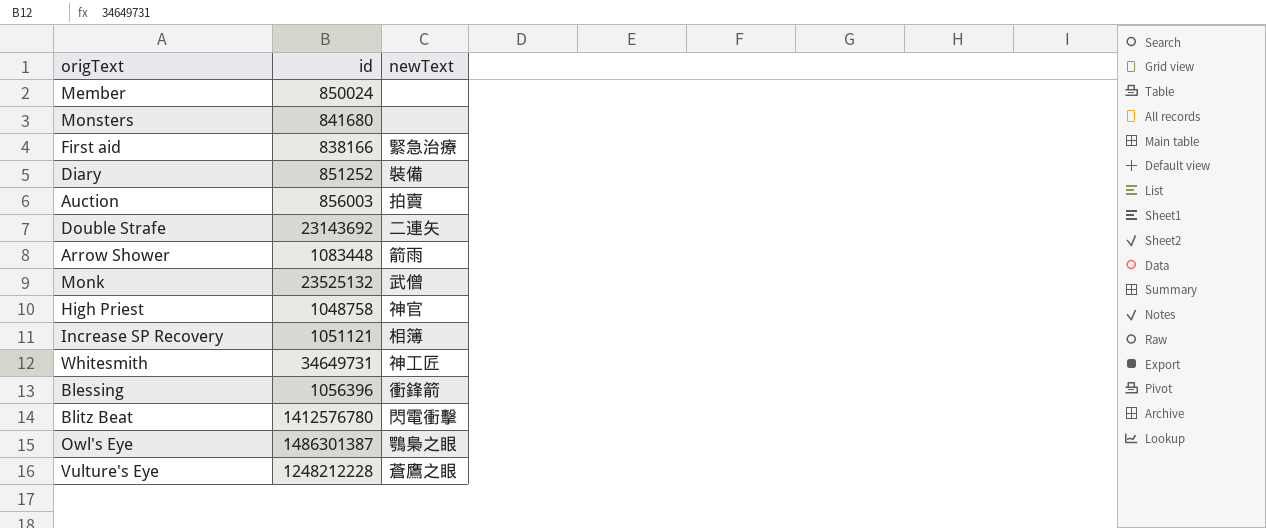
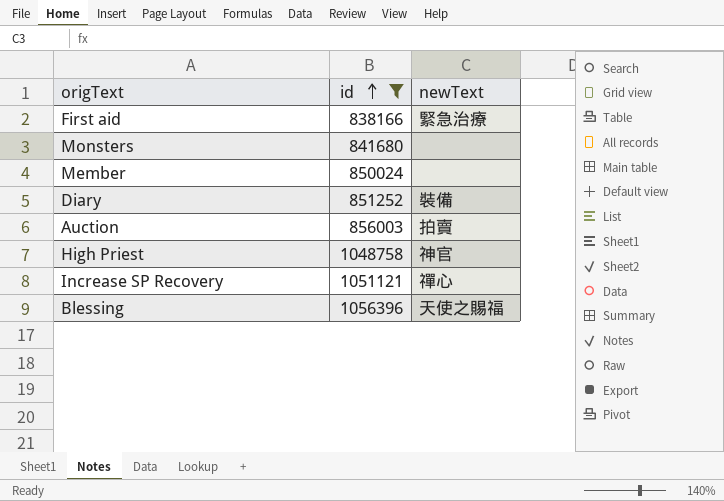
filter: none -> id <= 1056396
row order: none -> id ascending
Increase SP Recovery | newText: 相簿 -> 禪心
Blessing | newText: 衝鋒箭 -> 天使之賜福

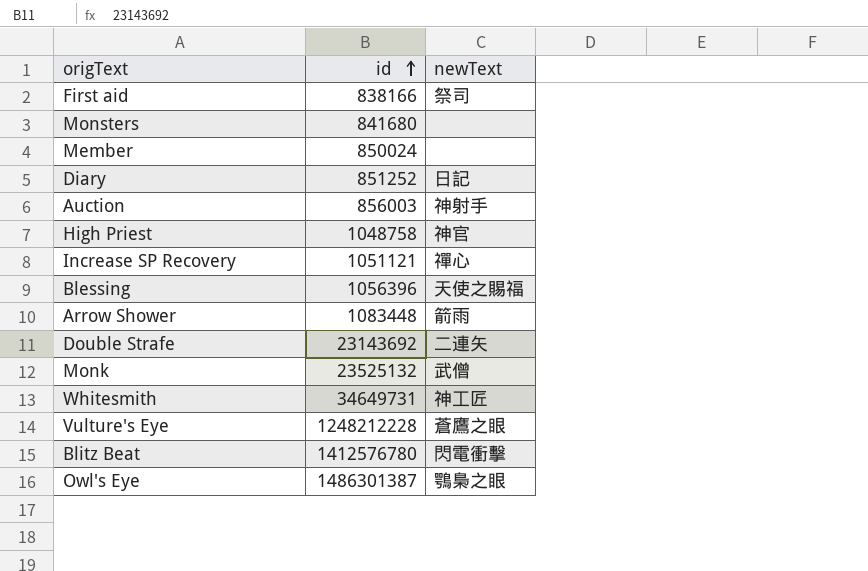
filter: id <= 1056396 -> none
First aid | newText: 緊急治療 -> 祭司
Diary | newText: 裝備 -> 日記
Auction | newText: 拍賣 -> 神射手

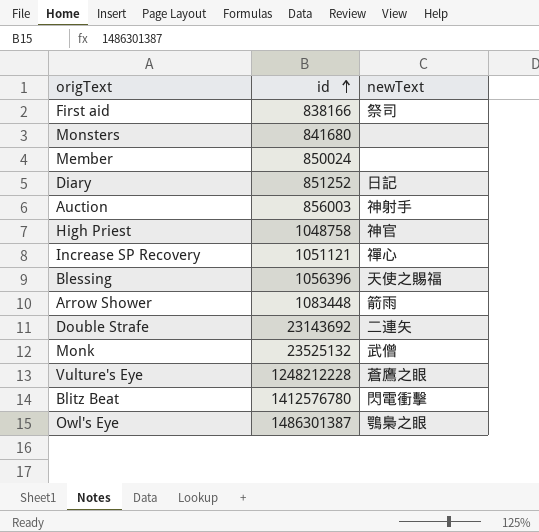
row Whitesmith: 34649731 | 神工匠 -> none

